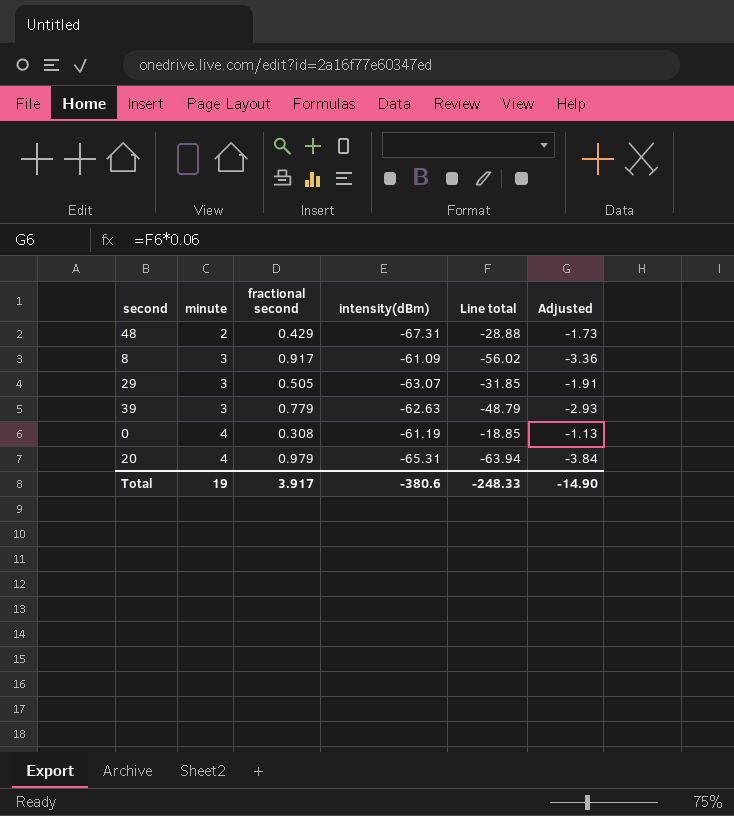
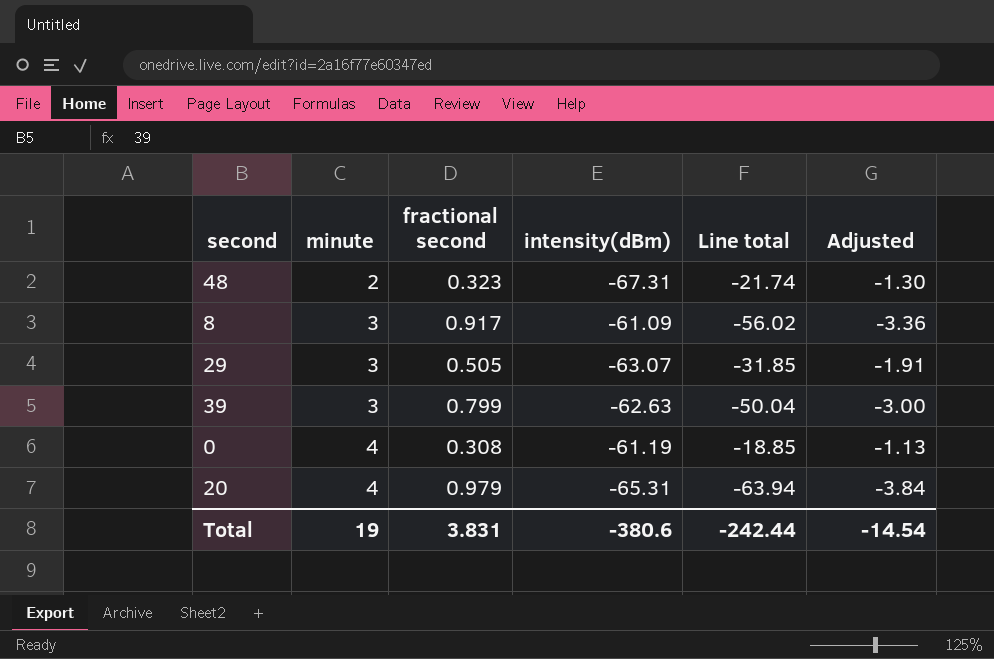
48 | fractional second: 0.429 -> 0.323
48 | Line total: -28.88 -> -21.74
48 | Adjusted: -1.73 -> -1.30
39 | fractional second: 0.779 -> 0.799
39 | Line total: -48.79 -> -50.04
39 | Adjusted: -2.93 -> -3.00
Total | fractional second: 3.917 -> 3.831
Total | Line total: -248.33 -> -242.44
Total | Adjusted: -14.90 -> -14.54

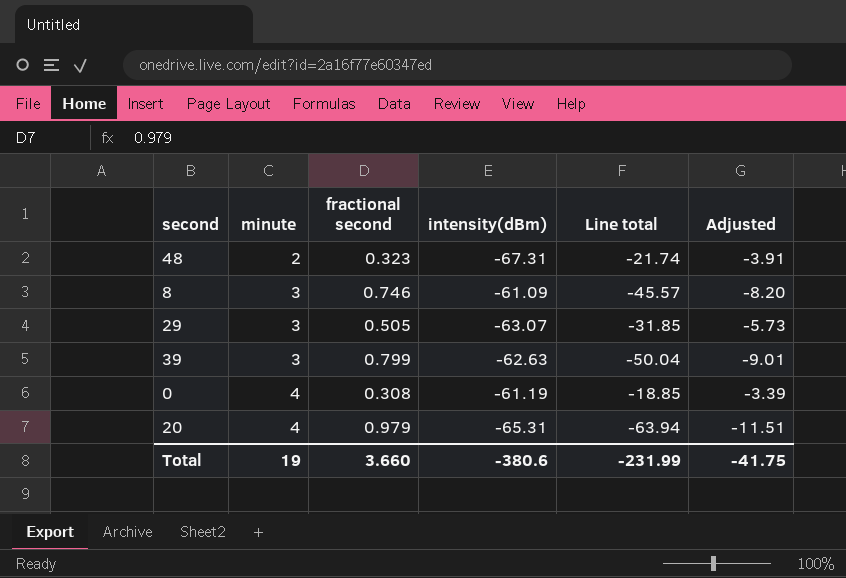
column Adjusted | formula: [Line total] * 0.06 -> [Line total] * 0.18
8 | fractional second: 0.917 -> 0.746
8 | Line total: -56.02 -> -45.57
Total | fractional second: 3.831 -> 3.660
Total | Line total: -242.44 -> -231.99
Total | Adjusted: -14.54 -> -41.75

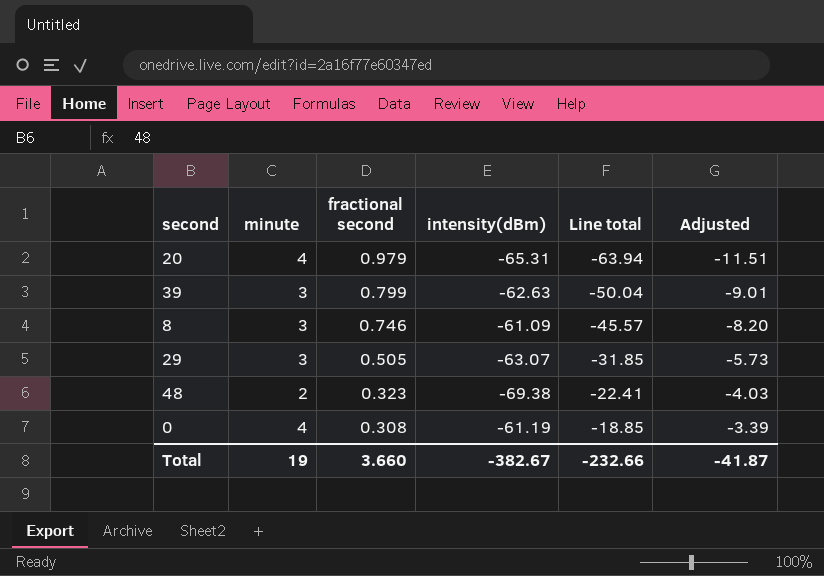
row order: minute ascending -> fractional second descending
48 | intensity(dBm): -67.31 -> -69.38
48 | Line total: -21.74 -> -22.41
48 | Adjusted: -3.91 -> -4.03
Total | intensity(dBm): -380.6 -> -382.67
Total | Line total: -231.99 -> -232.66
Total | Adjusted: -41.75 -> -41.87

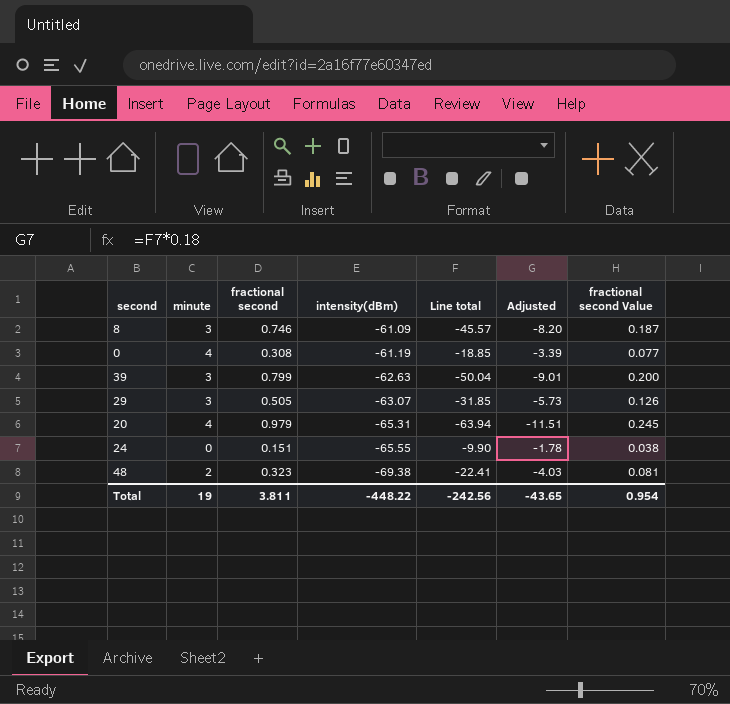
row order: fractional second descending -> intensity(dBm) descending
column fractional second Value | formula: none -> [fractional second] * 0.25
row 24: none -> 0 | 0.151 | -65.55 | -9.90 | -1.78 | 0.038
Total | fractional second: 3.660 -> 3.811
Total | intensity(dBm): -382.67 -> -448.22
Total | Line total: -232.66 -> -242.56
Total | Adjusted: -41.87 -> -43.65

